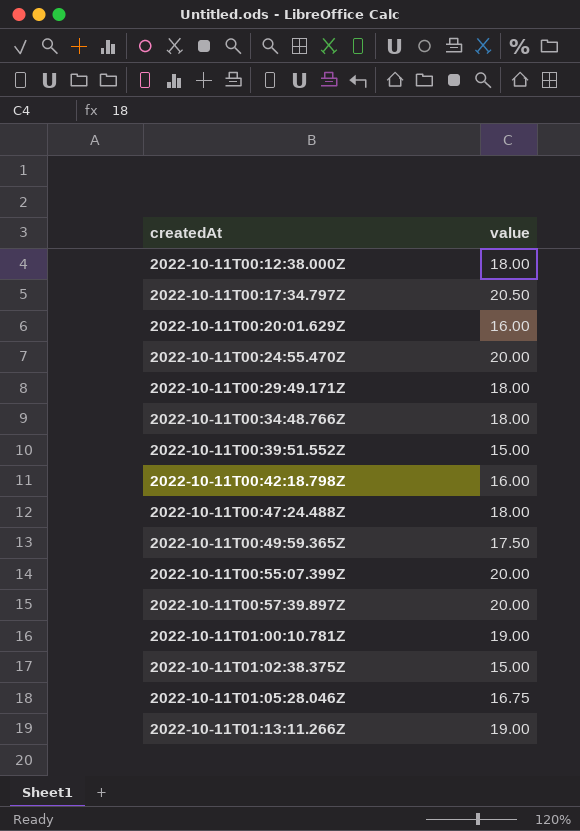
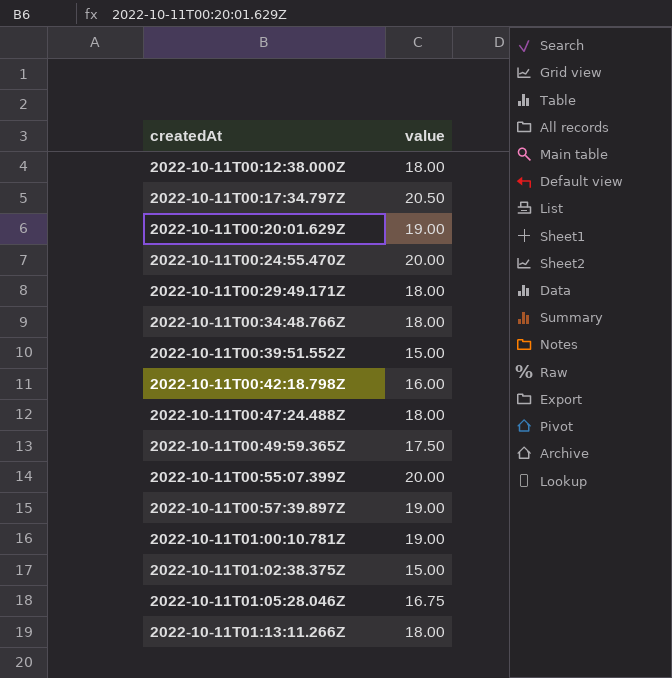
2022-10-11T00:20:01.629Z | value: 16.00 -> 19.00
2022-10-11T00:57:39.897Z | value: 20.00 -> 19.00
2022-10-11T01:13:11.266Z | value: 19.00 -> 18.00

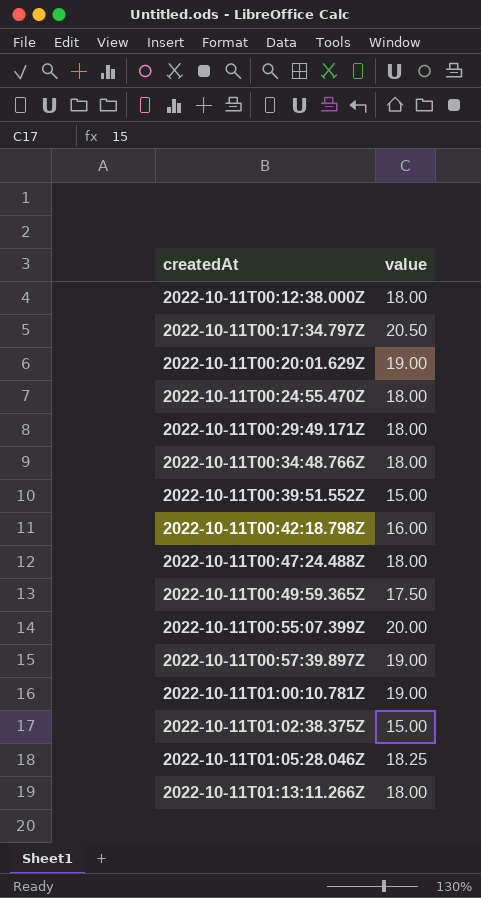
2022-10-11T00:24:55.470Z | value: 20.00 -> 18.00
2022-10-11T01:05:28.046Z | value: 16.75 -> 18.25

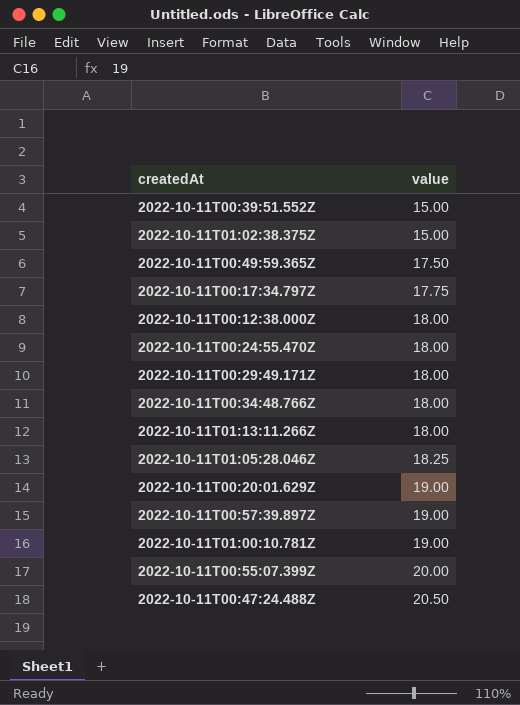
row order: createdAt ascending -> value ascending
row 2022-10-11T00:42:18.798Z: 16.00 -> none
2022-10-11T00:17:34.797Z | value: 20.50 -> 17.75
2022-10-11T00:47:24.488Z | value: 18.00 -> 20.50

